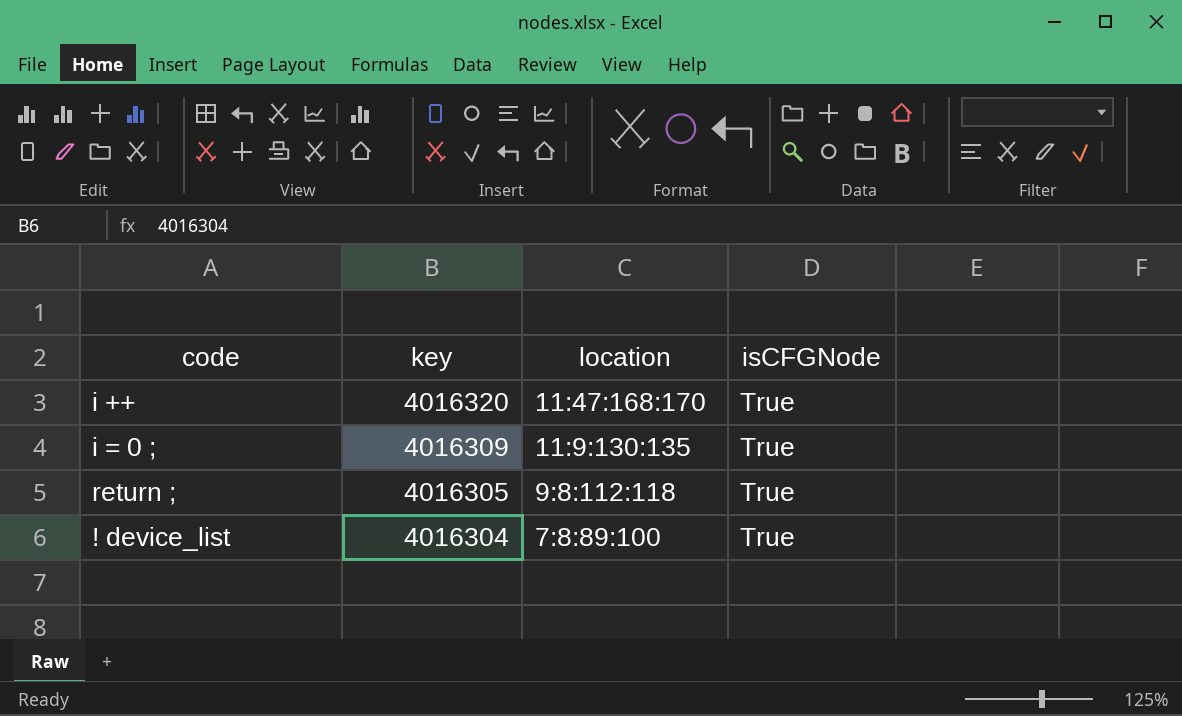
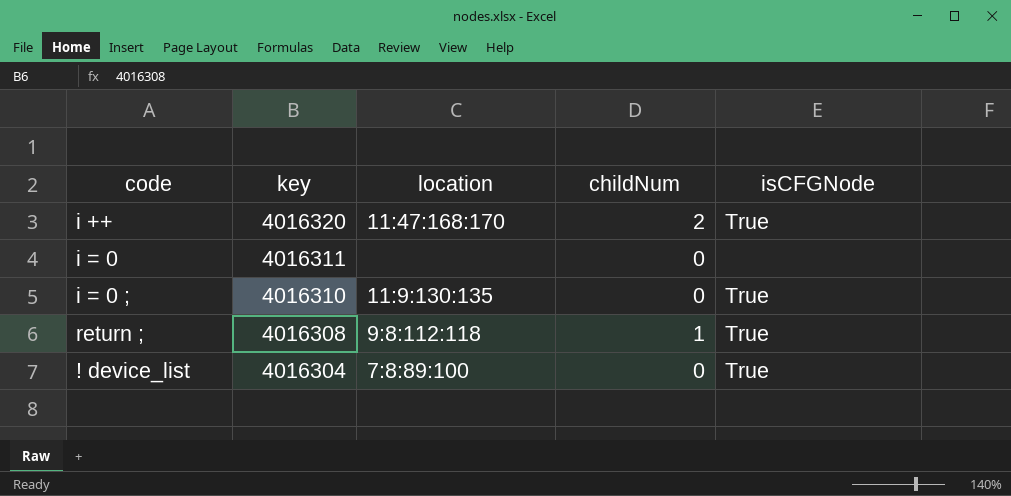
column childNum | position: none -> 4
row i = 0: none -> 4016311 | none | 0 | none
i = 0 ; | key: 4016309 -> 4016310
return ; | key: 4016305 -> 4016308

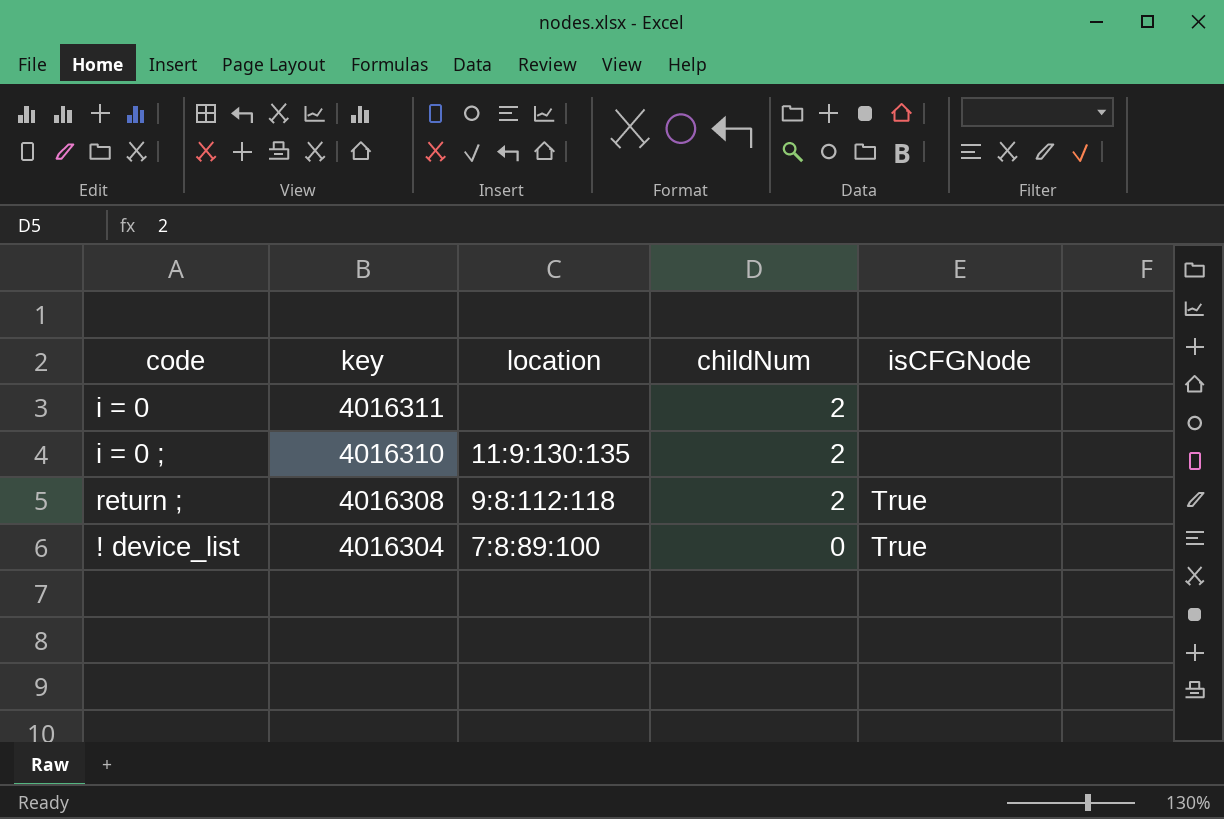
row i ++: 4016320 | 11:47:168:170 | 2 | True -> none
i = 0 | childNum: 0 -> 2
i = 0 ; | childNum: 0 -> 2
i = 0 ; | isCFGNode: True -> none
return ; | childNum: 1 -> 2

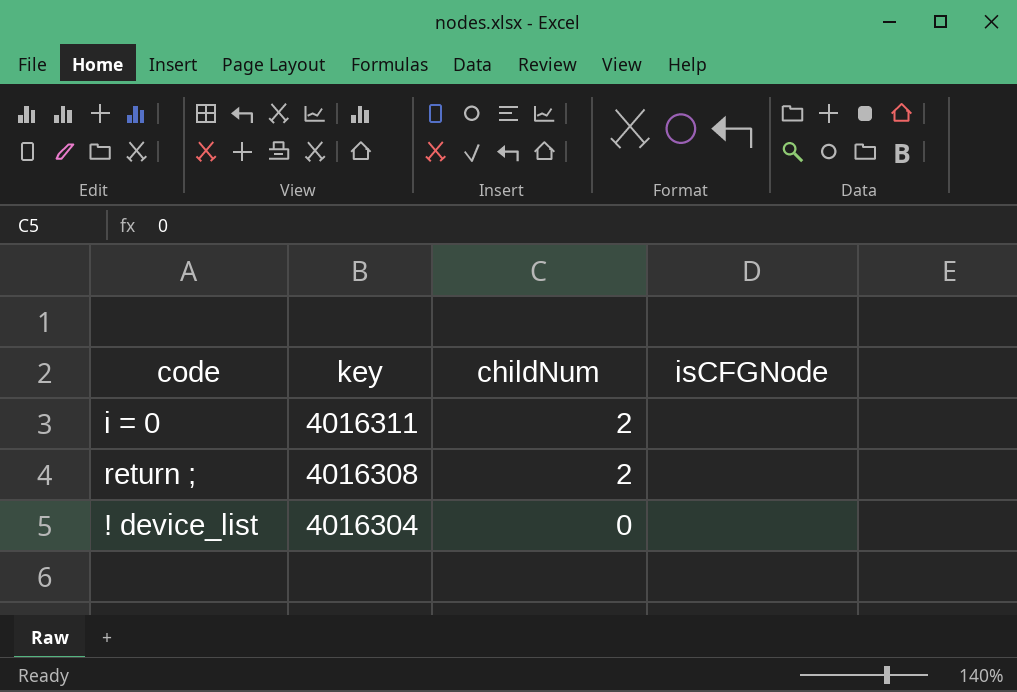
column location | position: 3 -> none
row i = 0 ;: 4016310 | 11:9:130:135 | 2 | none -> none
return ; | isCFGNode: True -> none
! device_list | isCFGNode: True -> none

